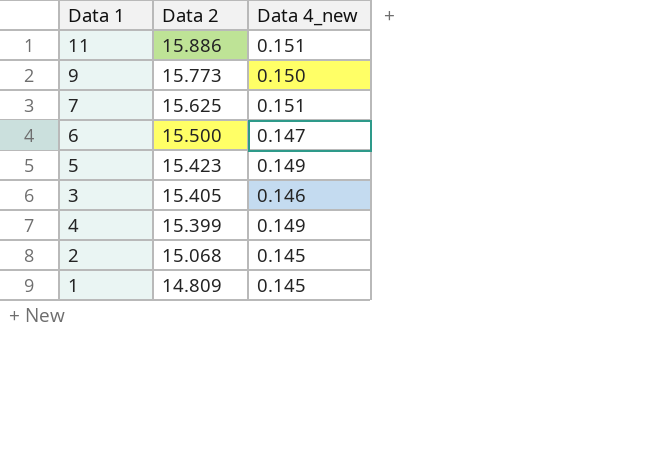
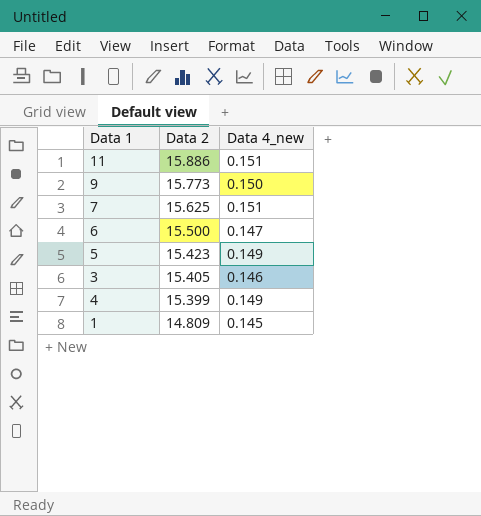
row 2: 15.068 | 0.145 -> none

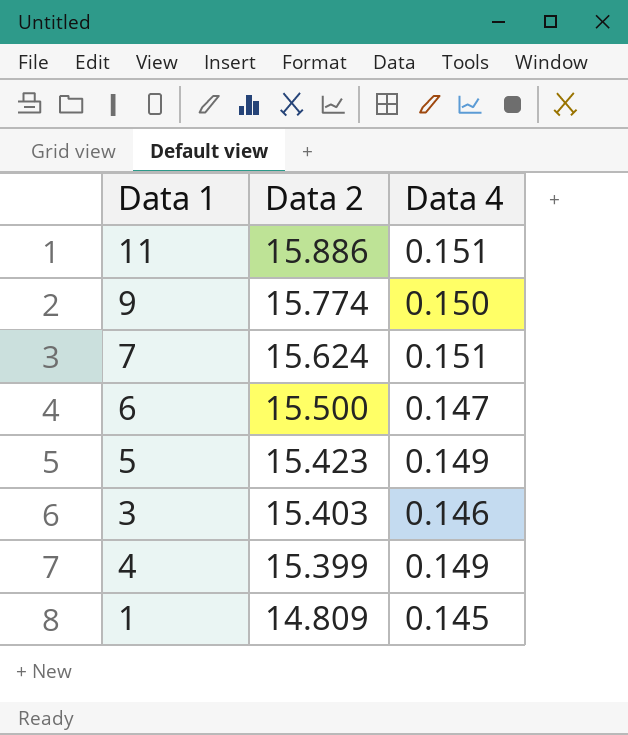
column name: Data 4_new -> Data 4
9 | Data 2: 15.773 -> 15.774
7 | Data 2: 15.625 -> 15.624
3 | Data 2: 15.405 -> 15.403

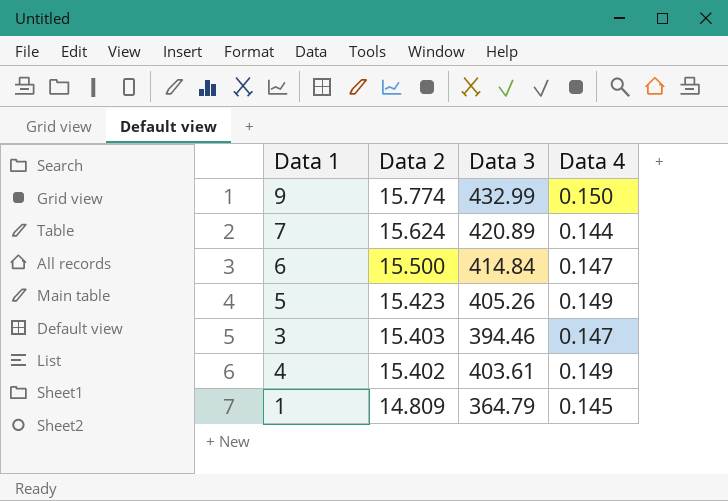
column Data 3 | position: none -> 3
row 11: 15.886 | 0.151 -> none
7 | Data 4: 0.151 -> 0.144
3 | Data 4: 0.146 -> 0.147
4 | Data 2: 15.399 -> 15.402

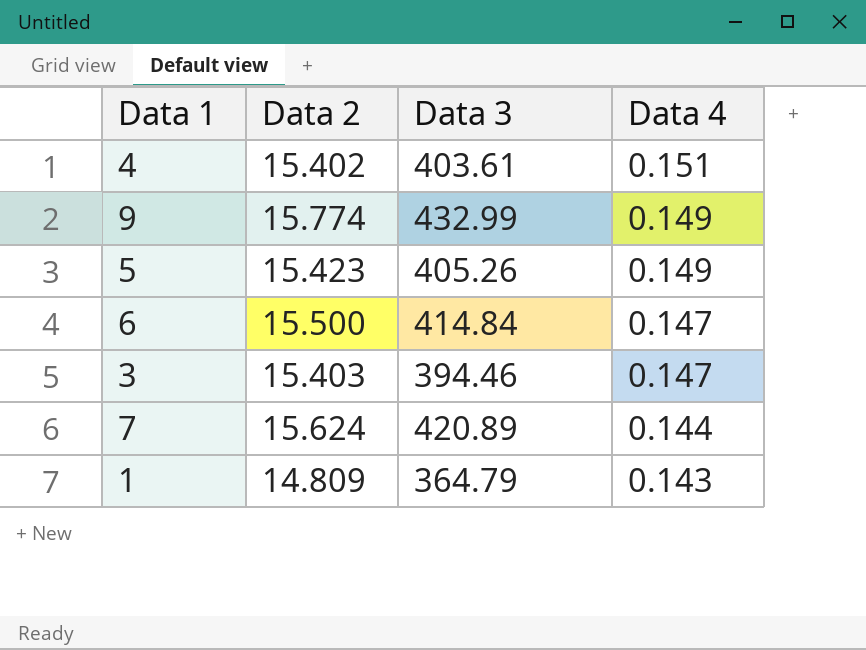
row order: Data 2 descending -> Data 4 descending
4 | Data 4: 0.149 -> 0.151
9 | Data 4: 0.150 -> 0.149
1 | Data 4: 0.145 -> 0.143

